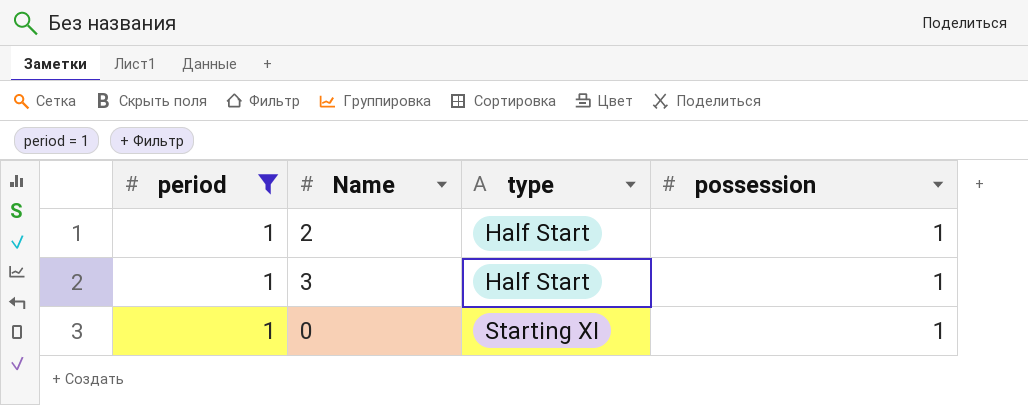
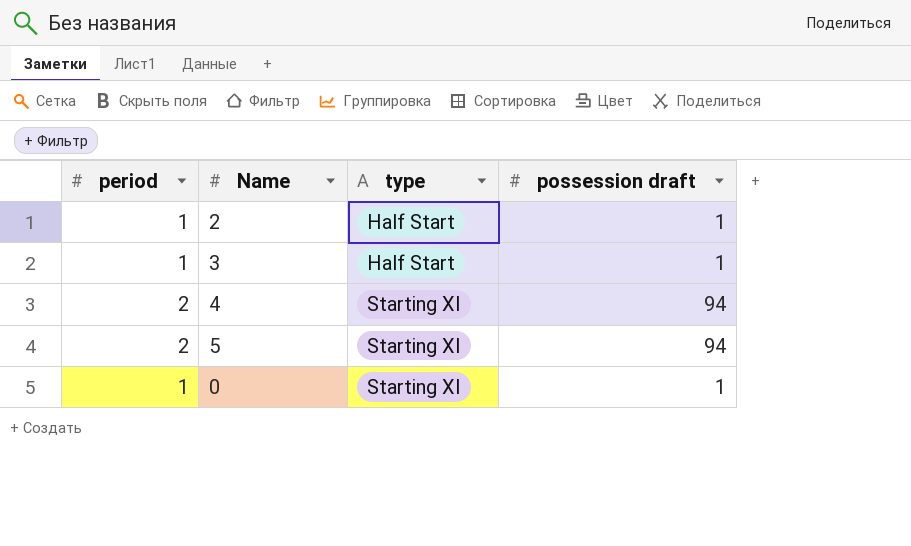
filter: period = 1 -> none
column name: possession -> possession draft

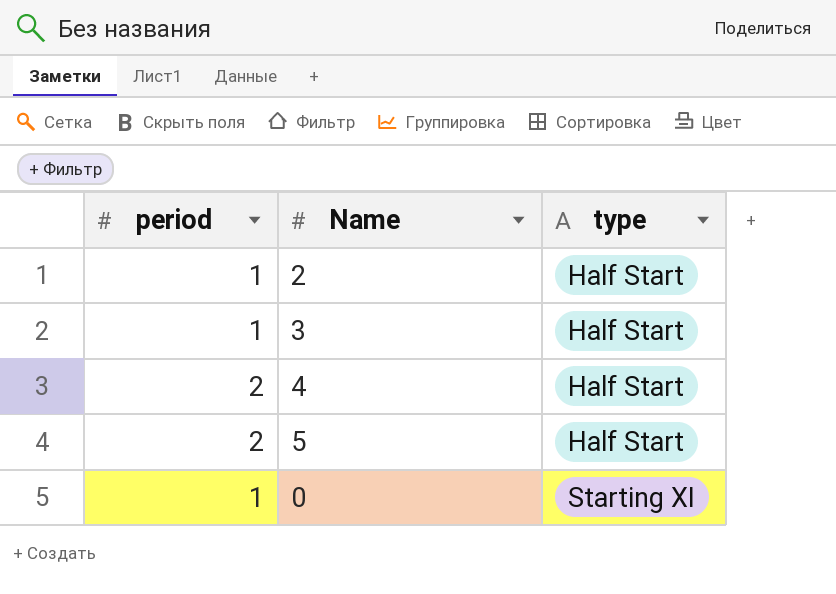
column possession draft | position: 4 -> none
4 | type: Starting XI -> Half Start
5 | type: Starting XI -> Half Start

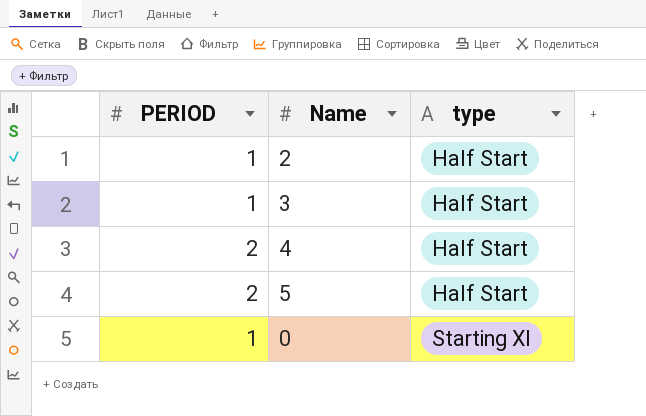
column name: period -> PERIOD

